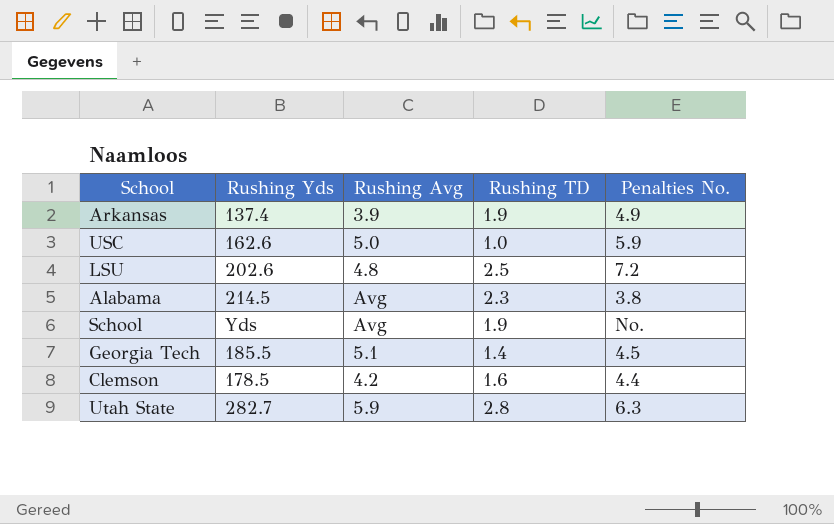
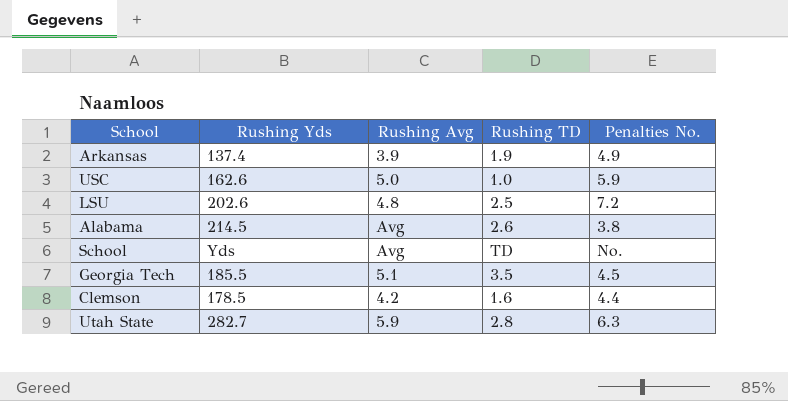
Alabama | Rushing TD: 2.3 -> 2.6
School | Rushing TD: 1.9 -> TD
Georgia Tech | Rushing TD: 1.4 -> 3.5

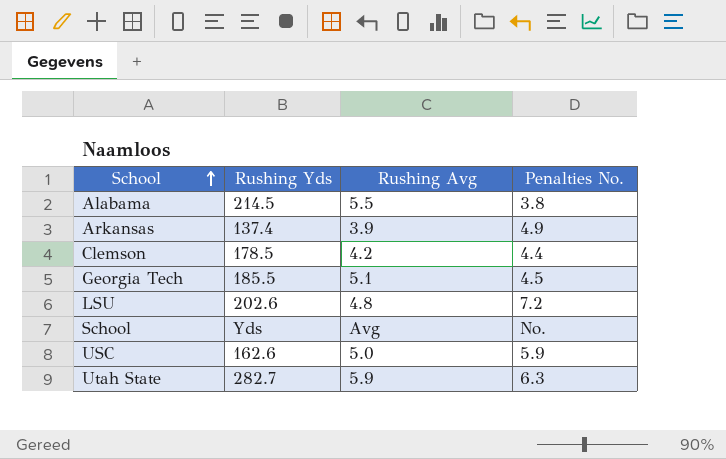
row order: none -> School ascending
column Rushing TD | position: 4 -> none
Alabama | Rushing Avg: Avg -> 5.5

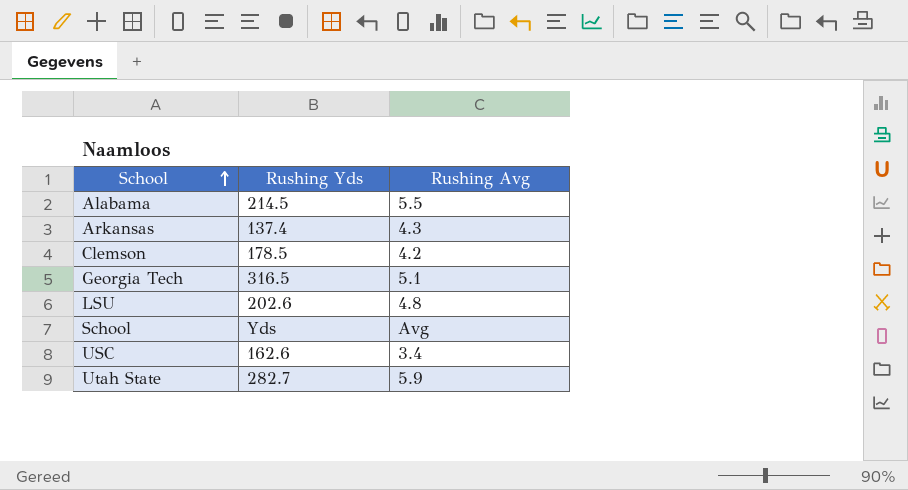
column Penalties No. | position: 4 -> none
Arkansas | Rushing Avg: 3.9 -> 4.3
Georgia Tech | Rushing Yds: 185.5 -> 316.5
USC | Rushing Avg: 5.0 -> 3.4

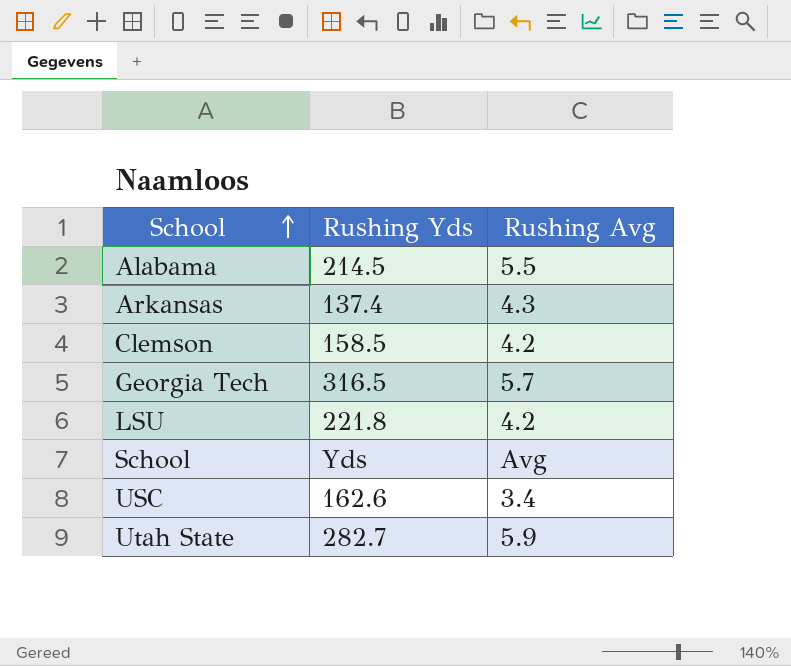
Clemson | Rushing Yds: 178.5 -> 158.5
Georgia Tech | Rushing Avg: 5.1 -> 5.7
LSU | Rushing Yds: 202.6 -> 221.8
LSU | Rushing Avg: 4.8 -> 4.2

